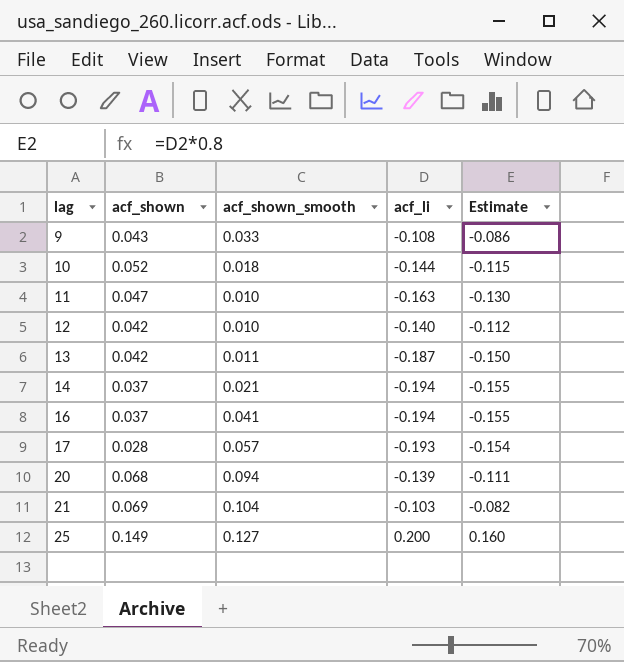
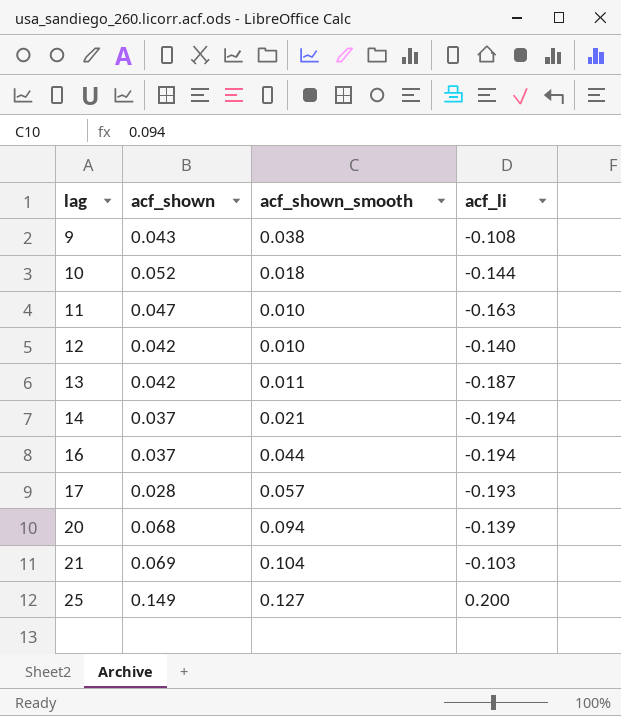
column Estimate | formula: [acf_li] * 0.8 -> none
9 | acf_shown_smooth: 0.033 -> 0.038
16 | acf_shown_smooth: 0.041 -> 0.044

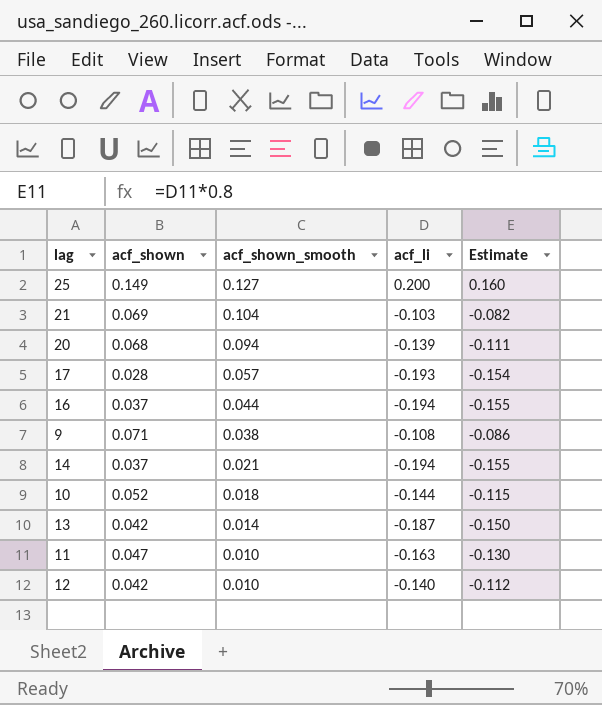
row order: lag ascending -> acf_shown_smooth descending
column Estimate | formula: none -> [acf_li] * 0.8
9 | acf_shown: 0.043 -> 0.071
13 | acf_shown_smooth: 0.011 -> 0.014

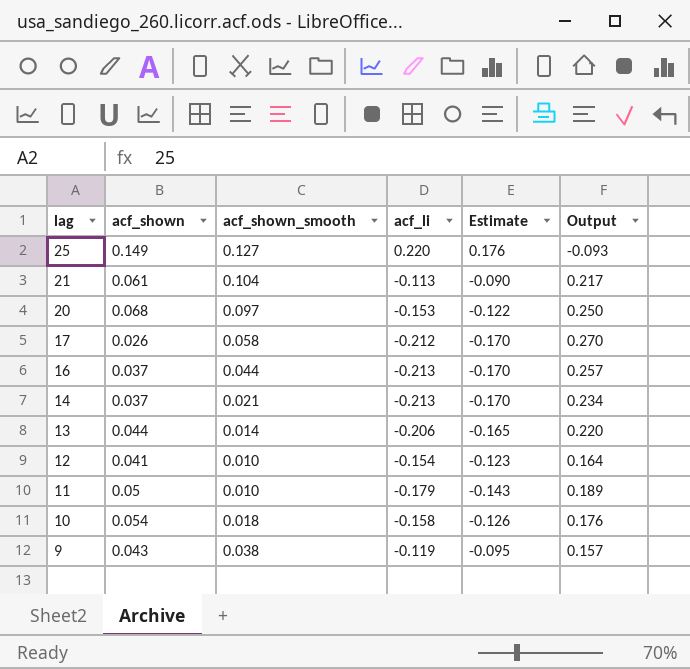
row order: acf_shown_smooth descending -> lag descending
column Output | formula: none -> [acf_shown_smooth] - [acf_li]
25 | acf_li: 0.200 -> 0.220
25 | Estimate: 0.160 -> 0.176
21 | acf_shown: 0.069 -> 0.061
21 | acf_li: -0.103 -> -0.113
21 | Estimate: -0.082 -> -0.090
20 | acf_shown_smooth: 0.094 -> 0.097
20 | acf_li: -0.139 -> -0.153
20 | Estimate: -0.111 -> -0.122
17 | acf_shown: 0.028 -> 0.026
17 | acf_shown_smooth: 0.057 -> 0.058
17 | acf_li: -0.193 -> -0.212
17 | Estimate: -0.154 -> -0.170
16 | acf_li: -0.194 -> -0.213
16 | Estimate: -0.155 -> -0.170
14 | acf_li: -0.194 -> -0.213
14 | Estimate: -0.155 -> -0.170
13 | acf_shown: 0.042 -> 0.044
13 | acf_li: -0.187 -> -0.206
13 | Estimate: -0.150 -> -0.165
12 | acf_shown: 0.042 -> 0.041
12 | acf_li: -0.140 -> -0.154
12 | Estimate: -0.112 -> -0.123
11 | acf_shown: 0.047 -> 0.05
11 | acf_li: -0.163 -> -0.179
11 | Estimate: -0.130 -> -0.143
10 | acf_shown: 0.052 -> 0.054
10 | acf_li: -0.144 -> -0.158
10 | Estimate: -0.115 -> -0.126
9 | acf_shown: 0.071 -> 0.043
9 | acf_li: -0.108 -> -0.119
9 | Estimate: -0.086 -> -0.095

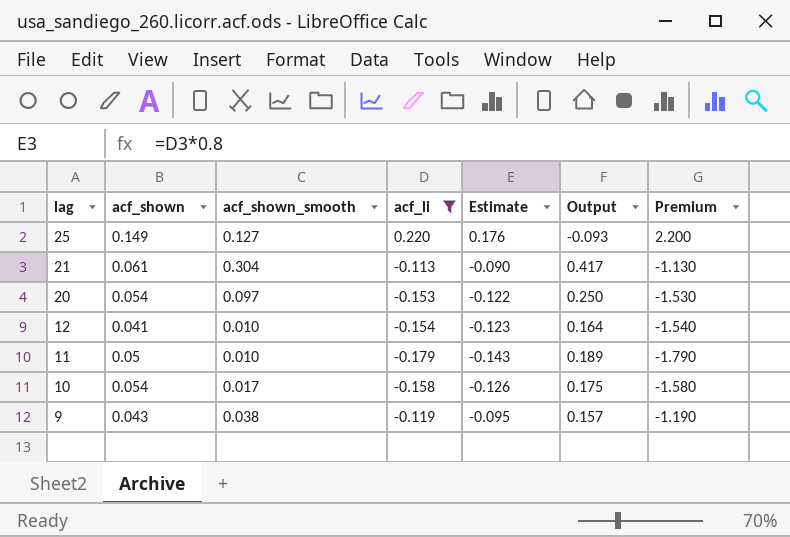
filter: none -> acf_li >= -0.179
column Premium | formula: none -> [acf_li] * 10
21 | acf_shown_smooth: 0.104 -> 0.304
21 | Output: 0.217 -> 0.417
20 | acf_shown: 0.068 -> 0.054
10 | acf_shown_smooth: 0.018 -> 0.017
10 | Output: 0.176 -> 0.175

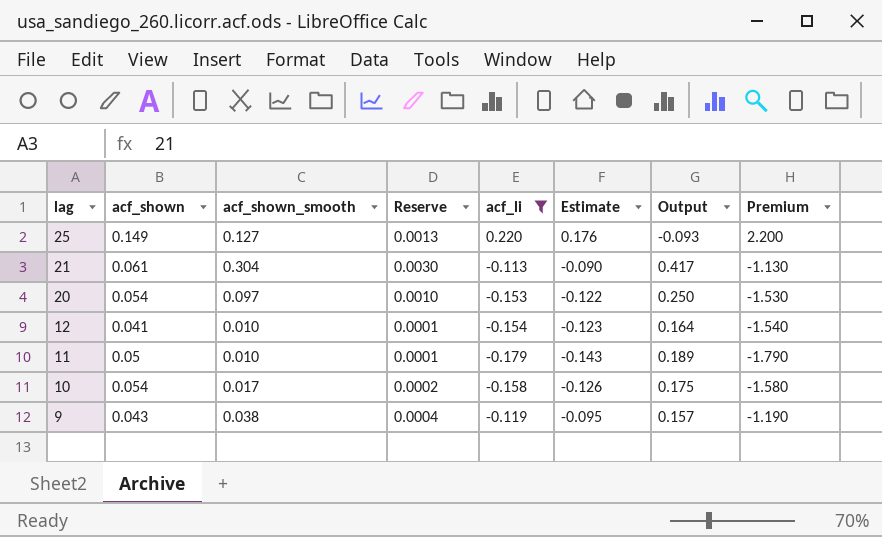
column Reserve | formula: none -> [acf_shown_smooth] * 0.01

